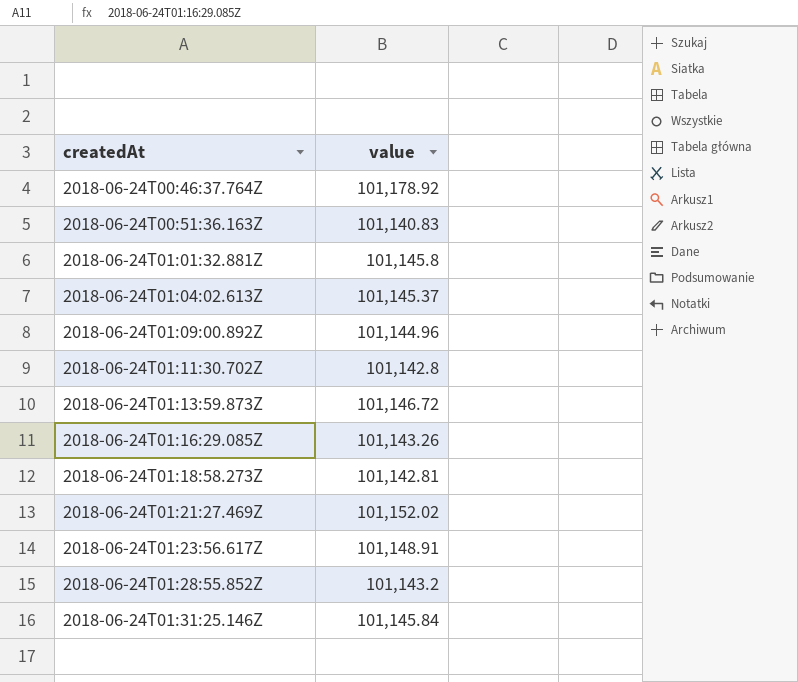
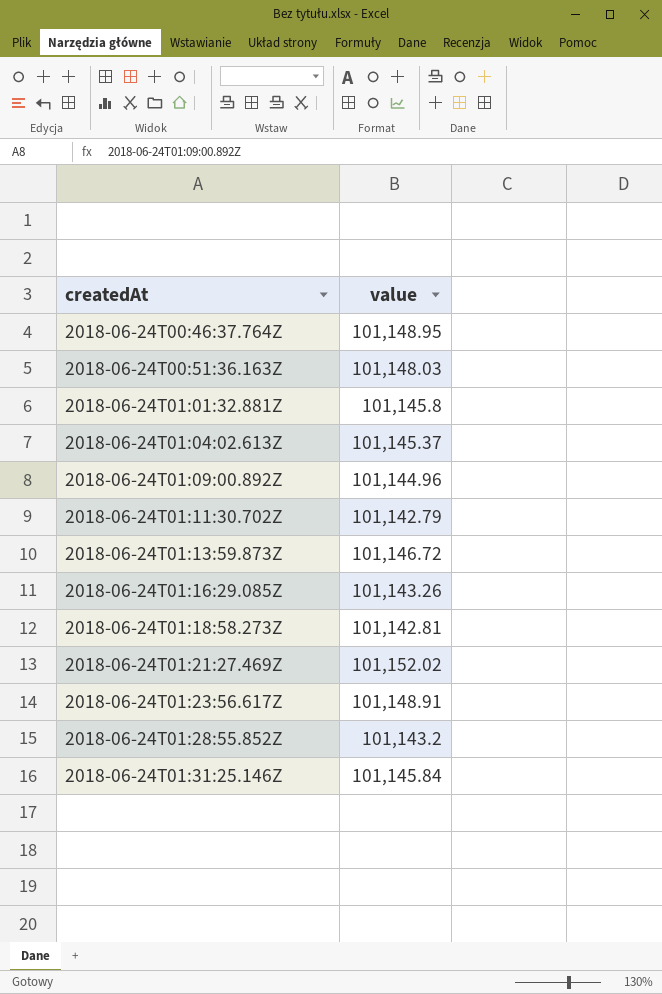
2018-06-24T00:46:37.764Z | value: 101,178.92 -> 101,148.95
2018-06-24T00:51:36.163Z | value: 101,140.83 -> 101,148.03
2018-06-24T01:11:30.702Z | value: 101,142.8 -> 101,142.79

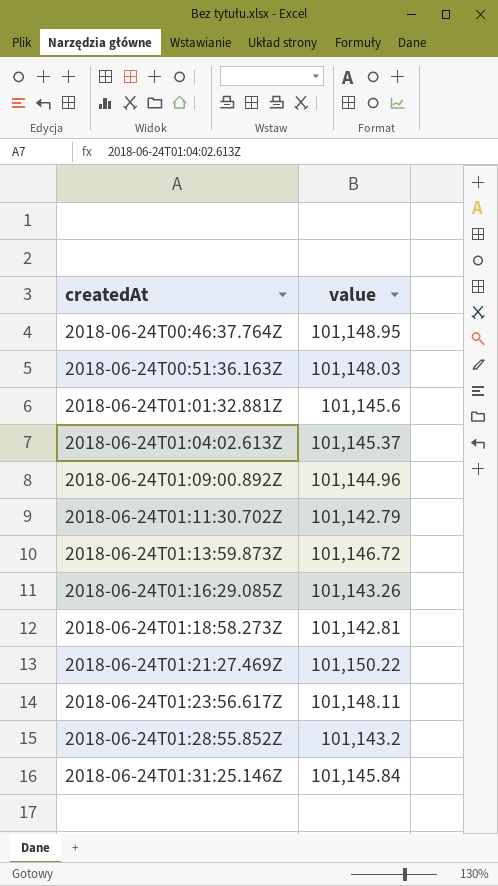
2018-06-24T01:01:32.881Z | value: 101,145.8 -> 101,145.6
2018-06-24T01:21:27.469Z | value: 101,152.02 -> 101,150.22
2018-06-24T01:23:56.617Z | value: 101,148.91 -> 101,148.11

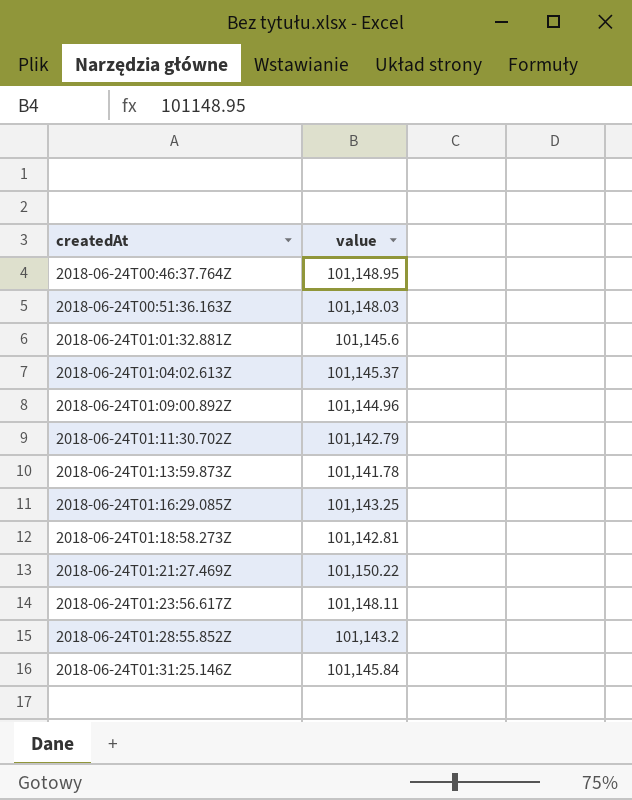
2018-06-24T01:13:59.873Z | value: 101,146.72 -> 101,141.78
2018-06-24T01:16:29.085Z | value: 101,143.26 -> 101,143.25

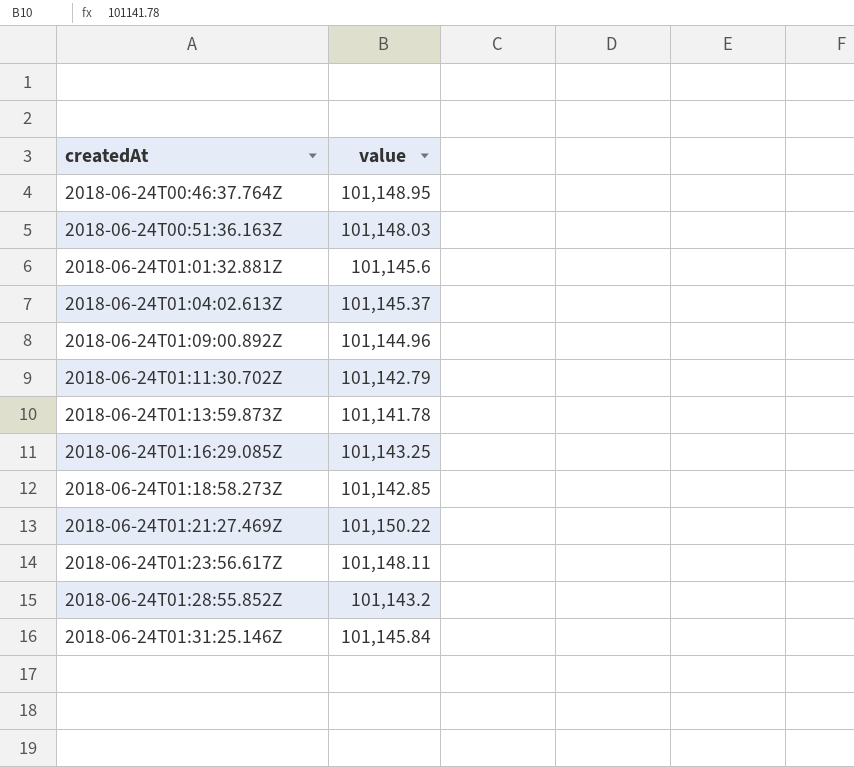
2018-06-24T01:18:58.273Z | value: 101,142.81 -> 101,142.85

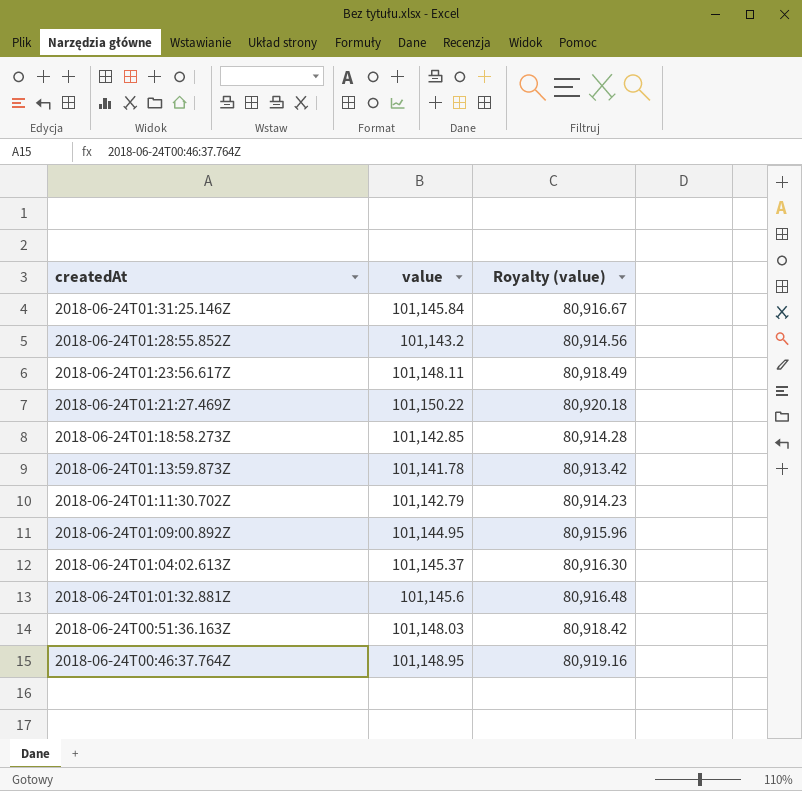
row order: createdAt ascending -> createdAt descending
column Royalty (value) | formula: none -> [value] * 0.8
row 2018-06-24T01:16:29.085Z: 101,143.25 -> none
2018-06-24T01:09:00.892Z | value: 101,144.96 -> 101,144.95

